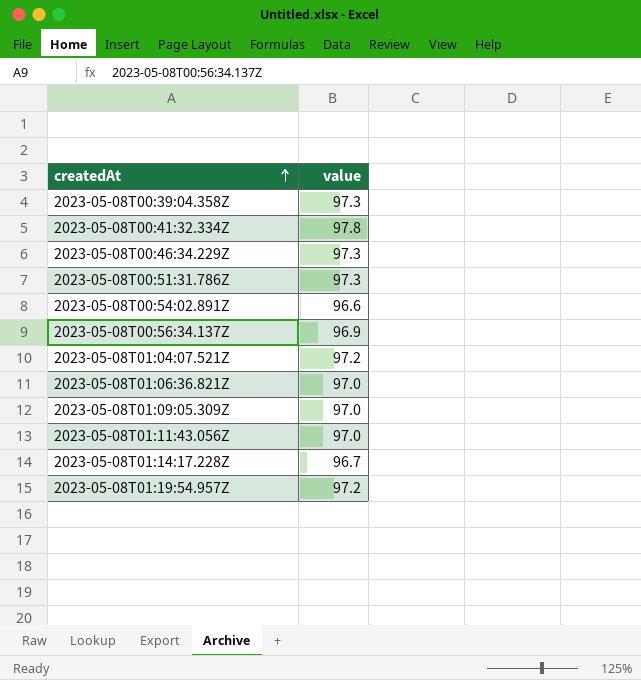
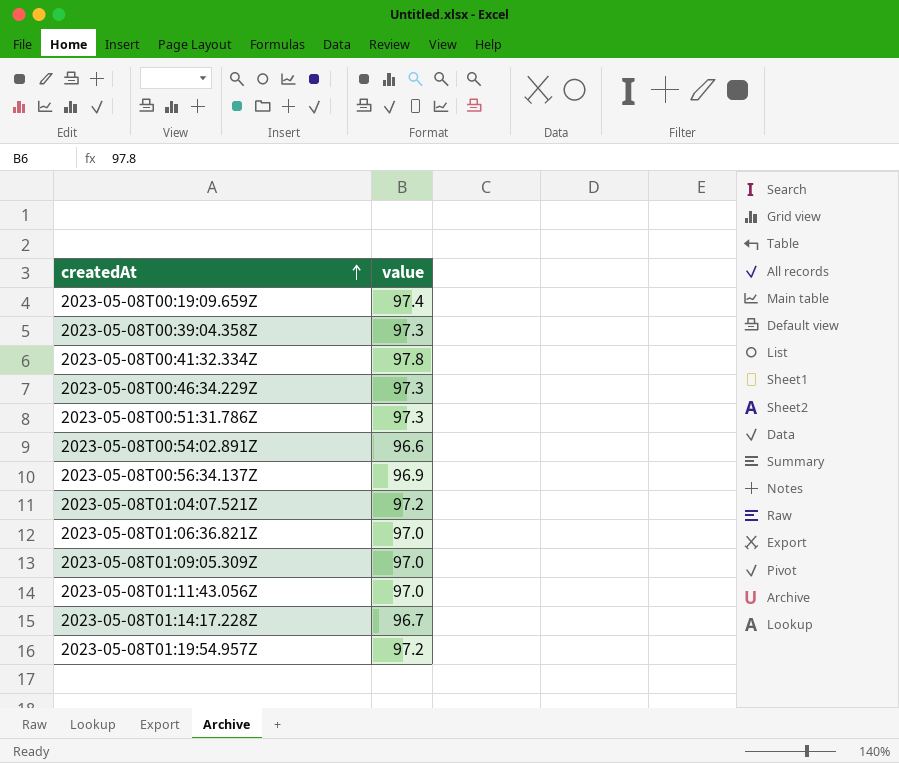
row 2023-05-08T00:19:09.659Z: none -> 97.4

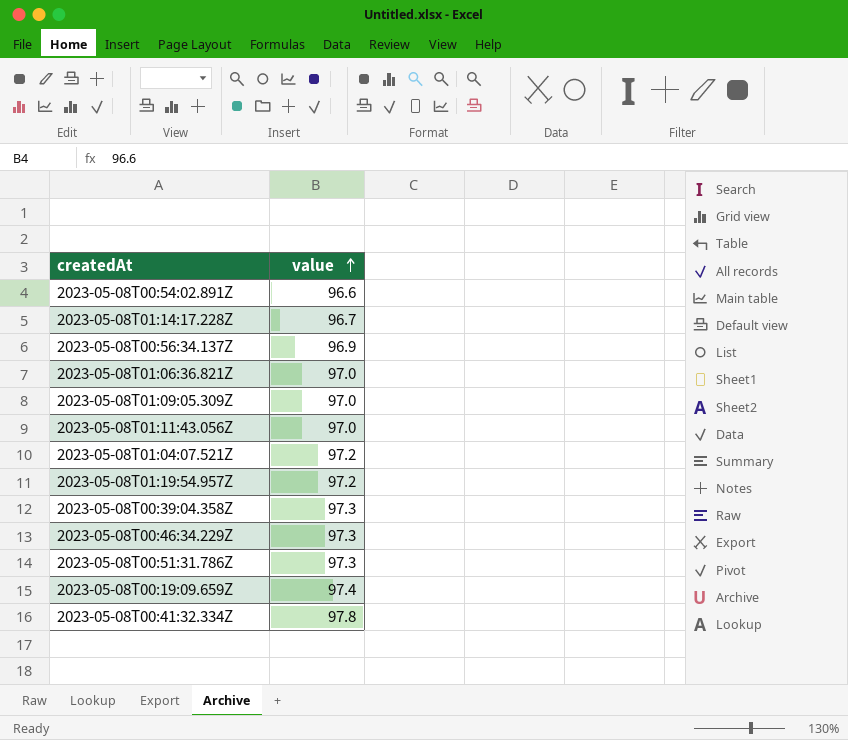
row order: createdAt ascending -> value ascending

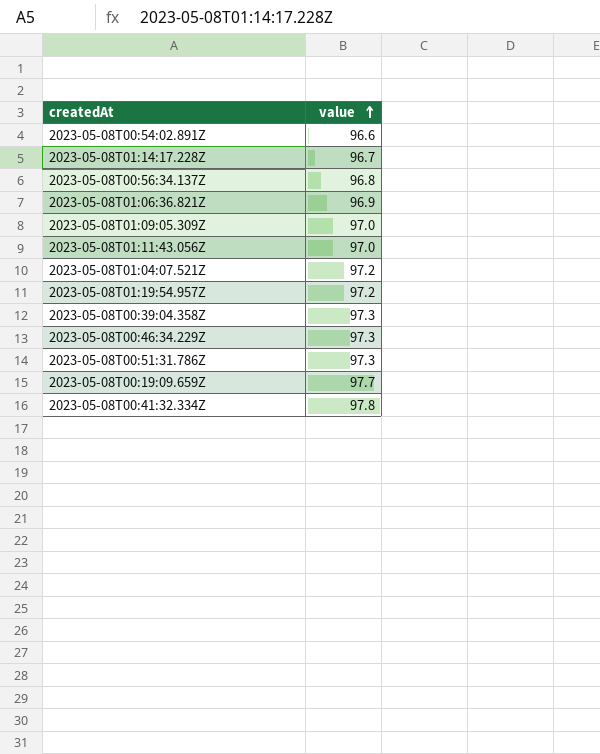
2023-05-08T00:56:34.137Z | value: 96.9 -> 96.8
2023-05-08T01:06:36.821Z | value: 97.0 -> 96.9
2023-05-08T00:19:09.659Z | value: 97.4 -> 97.7

